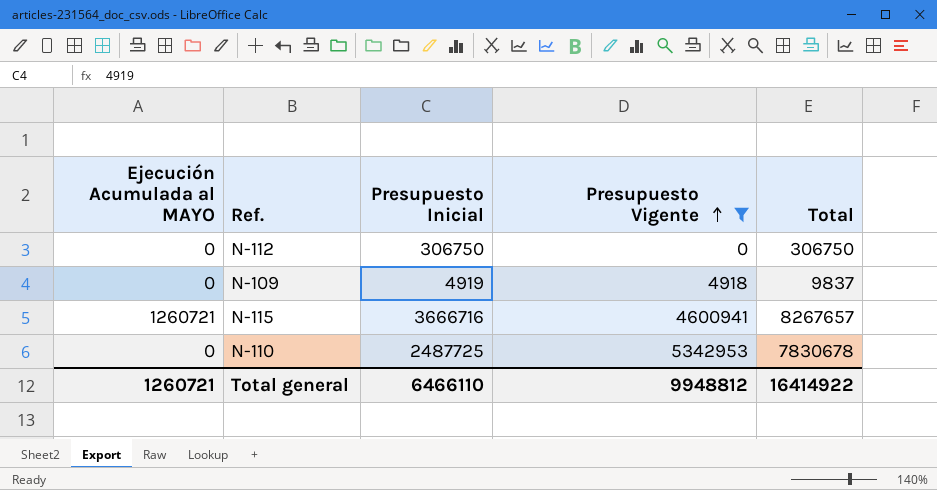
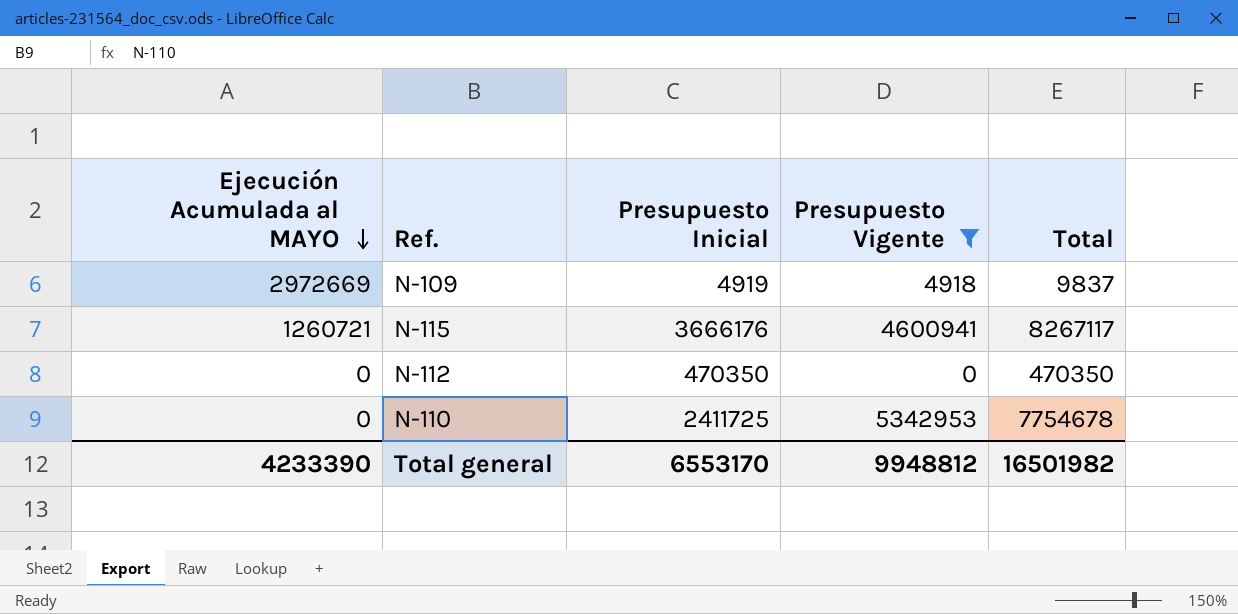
row order: Presupuesto Vigente ascending -> Ejecución Acumulada al MAYO descending
N-109 | Ejecución Acumulada al MAYO: 0 -> 2972669
N-115 | Presupuesto Inicial: 3666716 -> 3666176
N-115 | Total: 8267657 -> 8267117
N-112 | Presupuesto Inicial: 306750 -> 470350
N-112 | Total: 306750 -> 470350
N-110 | Presupuesto Inicial: 2487725 -> 2411725
N-110 | Total: 7830678 -> 7754678
Total general | Ejecución Acumulada al MAYO: 1260721 -> 4233390
Total general | Presupuesto Inicial: 6466110 -> 6553170
Total general | Total: 16414922 -> 16501982

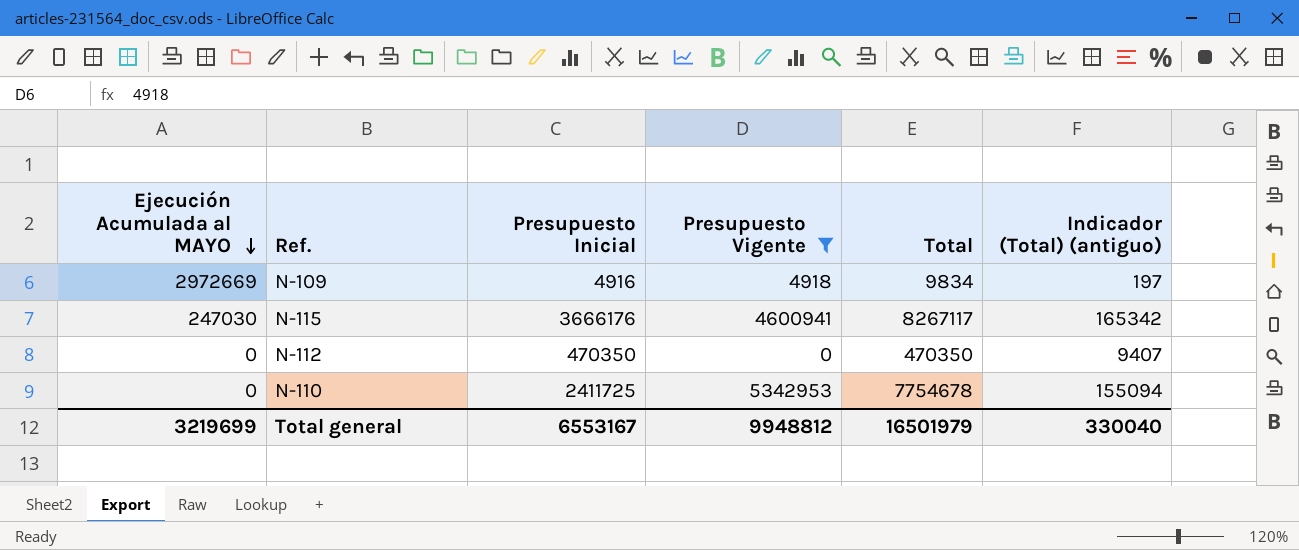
column Indicador (Total) (antiguo) | formula: none -> [Total] * 0,02
N-109 | Presupuesto Inicial: 4919 -> 4916
N-109 | Total: 9837 -> 9834
N-115 | Ejecución Acumulada al MAYO: 1260721 -> 247030
Total general | Ejecución Acumulada al MAYO: 4233390 -> 3219699
Total general | Presupuesto Inicial: 6553170 -> 6553167
Total general | Total: 16501982 -> 16501979

